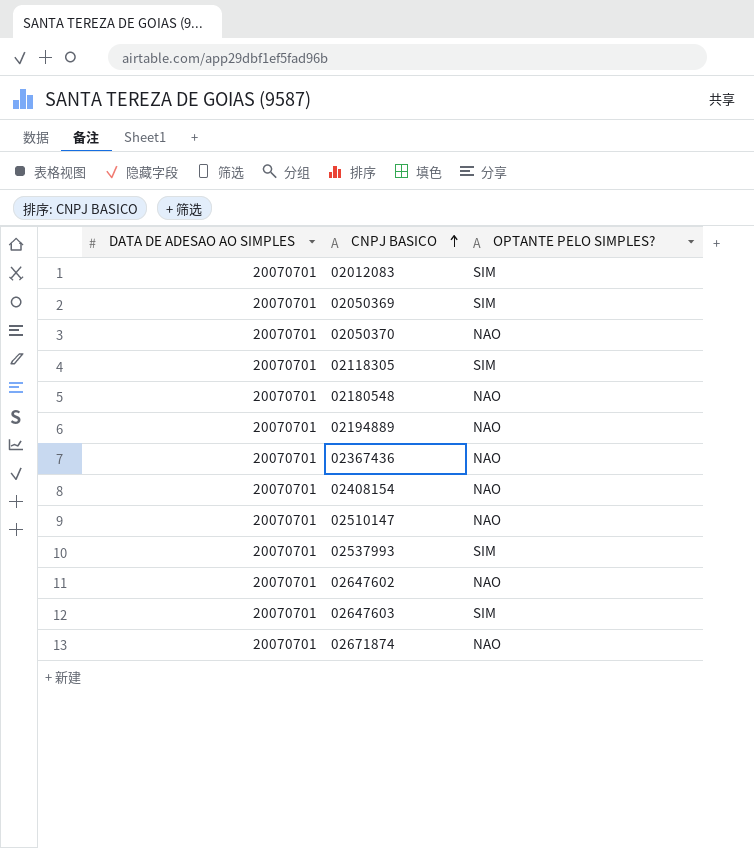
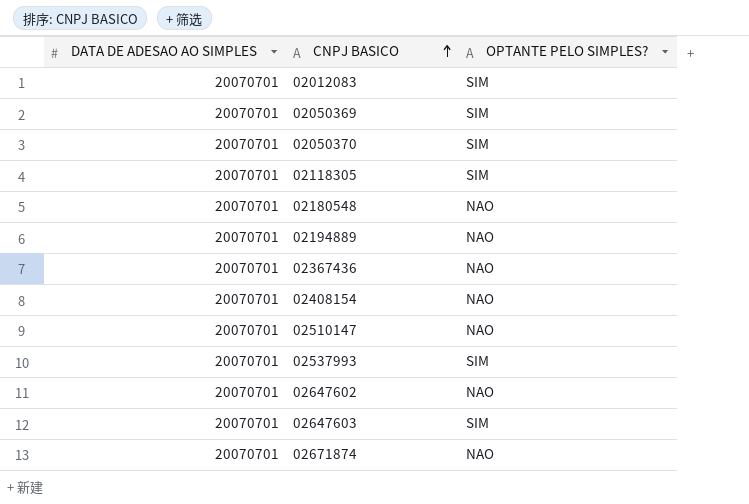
02050370 | OPTANTE PELO SIMPLES?: NAO -> SIM

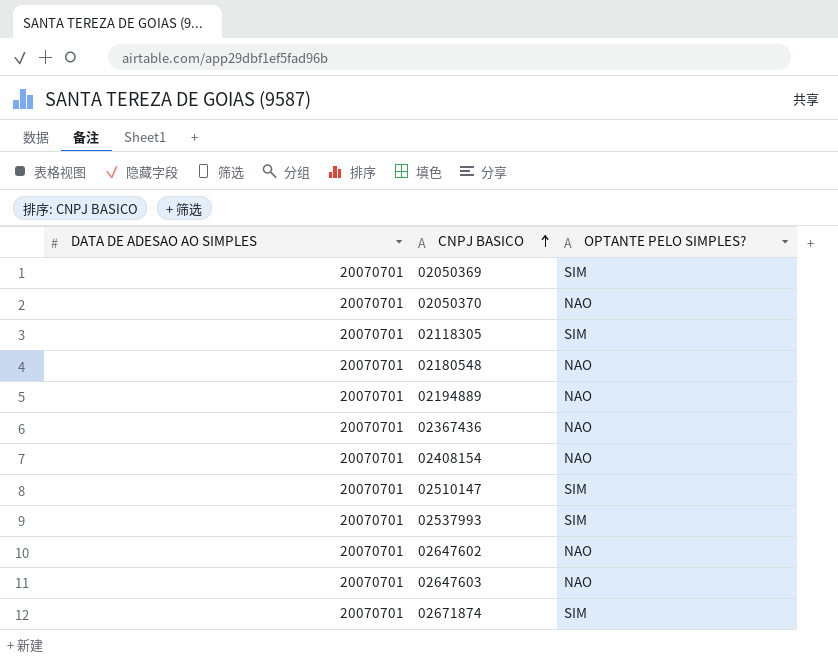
row 02012083: 20070701 | SIM -> none
02050370 | OPTANTE PELO SIMPLES?: SIM -> NAO
02510147 | OPTANTE PELO SIMPLES?: NAO -> SIM
02647603 | OPTANTE PELO SIMPLES?: SIM -> NAO
02671874 | OPTANTE PELO SIMPLES?: NAO -> SIM

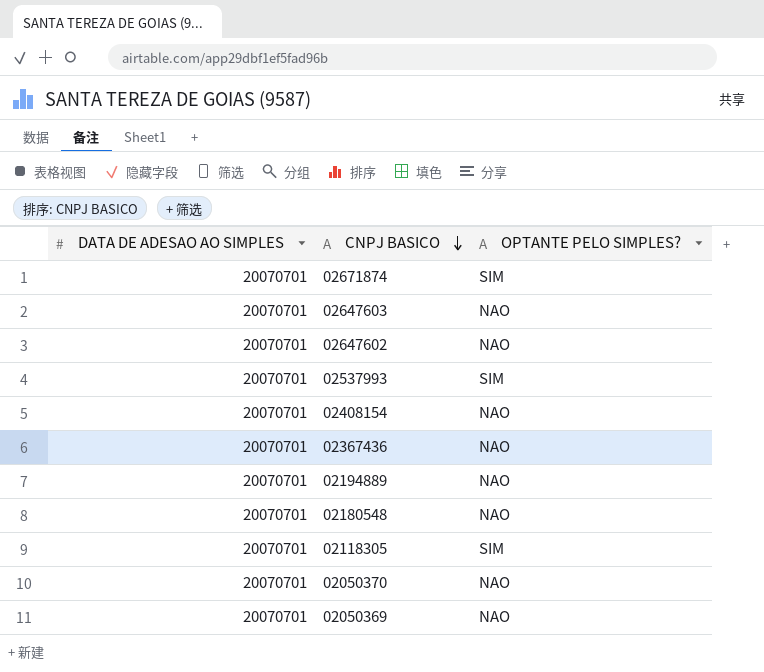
row order: CNPJ BASICO ascending -> CNPJ BASICO descending
row 02510147: 20070701 | SIM -> none
02050369 | OPTANTE PELO SIMPLES?: SIM -> NAO

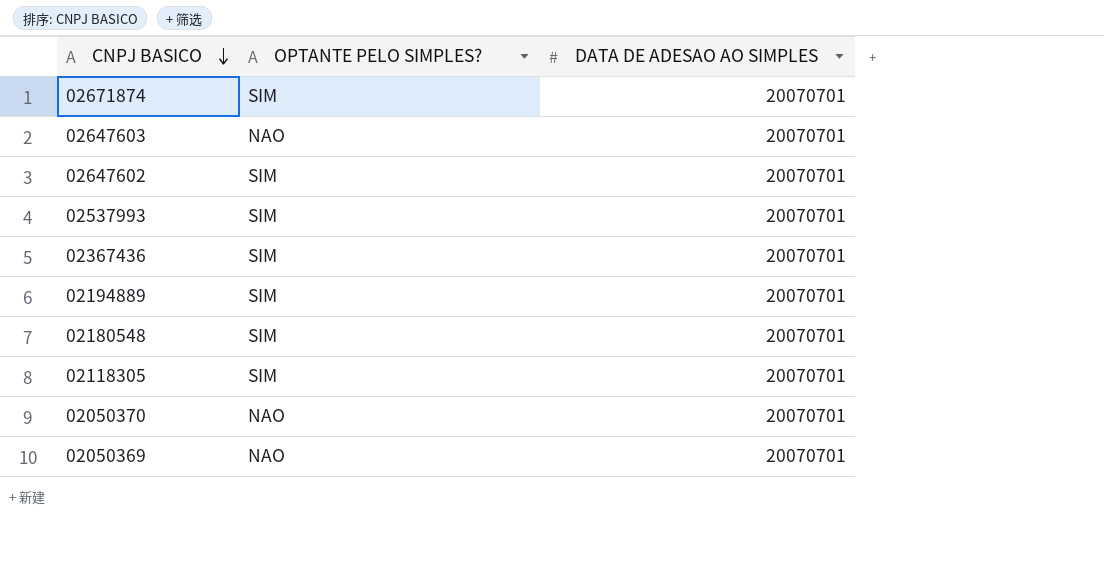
column DATA DE ADESAO AO SIMPLES | position: 1 -> 3
row 02408154: 20070701 | NAO -> none
02647602 | OPTANTE PELO SIMPLES?: NAO -> SIM
02367436 | OPTANTE PELO SIMPLES?: NAO -> SIM
02194889 | OPTANTE PELO SIMPLES?: NAO -> SIM
02180548 | OPTANTE PELO SIMPLES?: NAO -> SIM

